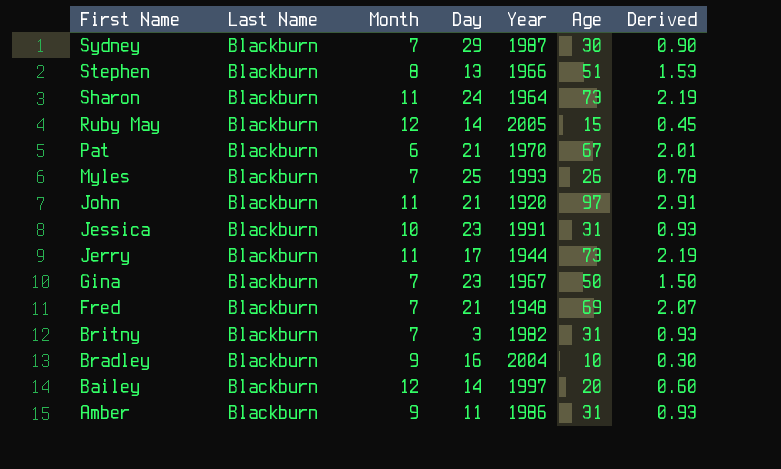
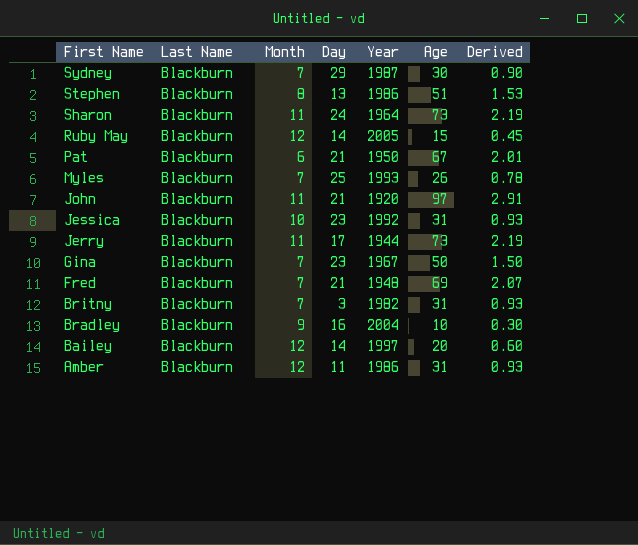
Stephen | Year: 1966 -> 1986
Pat | Year: 1970 -> 1950
Jessica | Year: 1991 -> 1992
Amber | Month: 9 -> 12

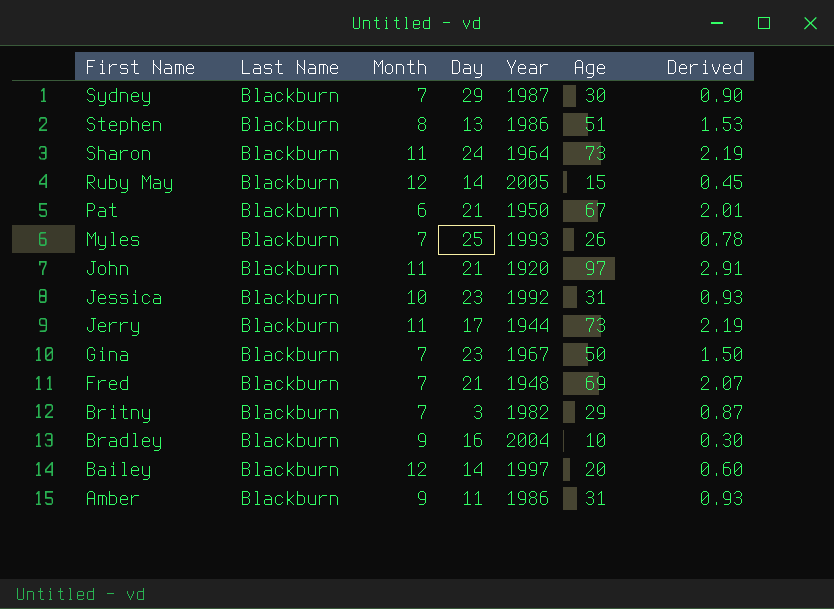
Britny | Age: 31 -> 29
Britny | Derived: 0.93 -> 0.87
Amber | Month: 12 -> 9

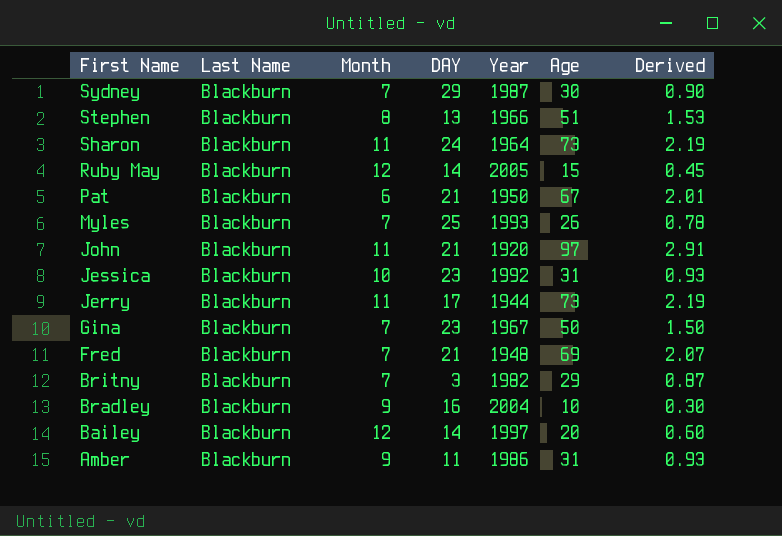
column name: Day -> DAY
Stephen | Year: 1986 -> 1966

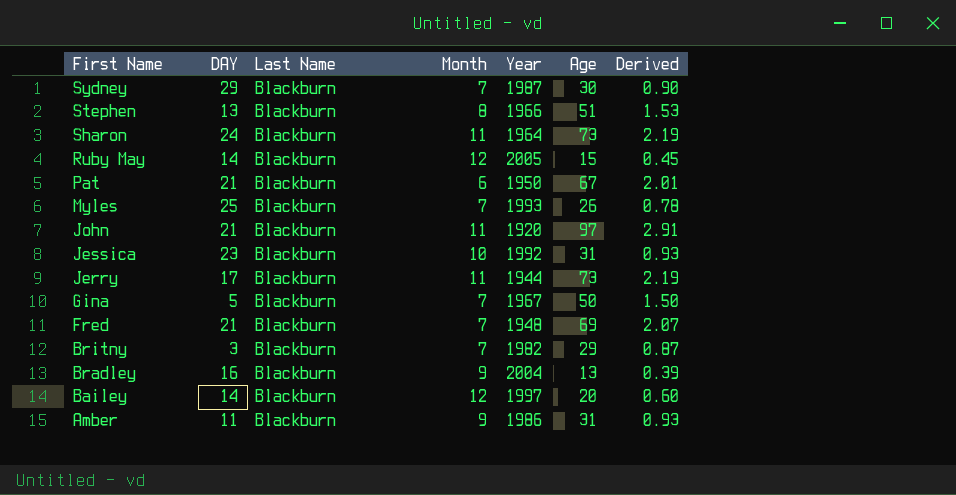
column DAY | position: 4 -> 2
Gina | DAY: 23 -> 5
Bradley | Age: 10 -> 13
Bradley | Derived: 0.30 -> 0.39

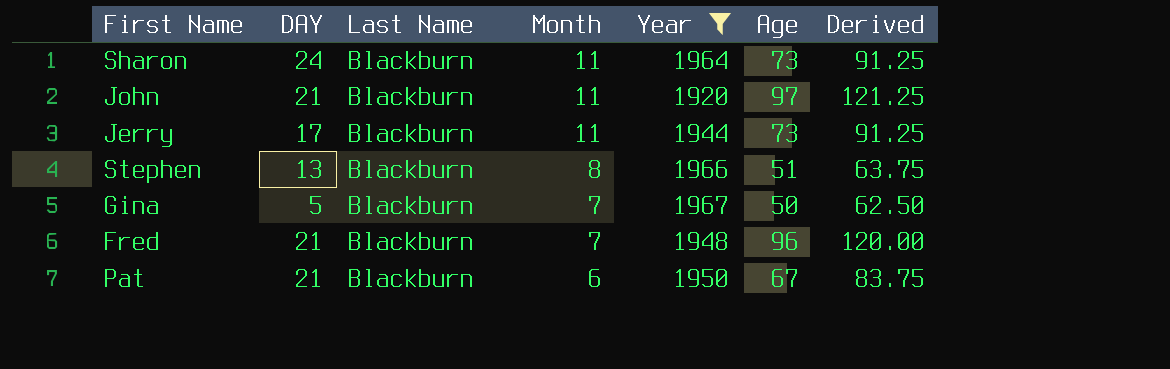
filter: none -> Year <= 1967
row order: First Name descending -> Month descending
column Derived | formula: [Age] * 0.03 -> [Age] * 1.25
Fred | Age: 69 -> 96

